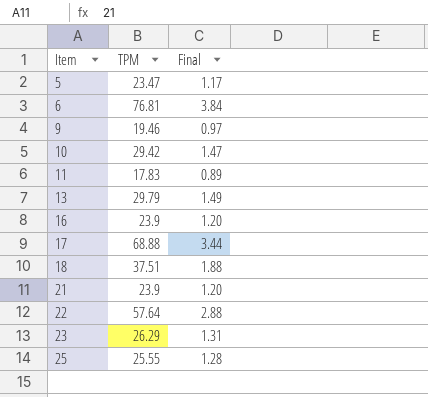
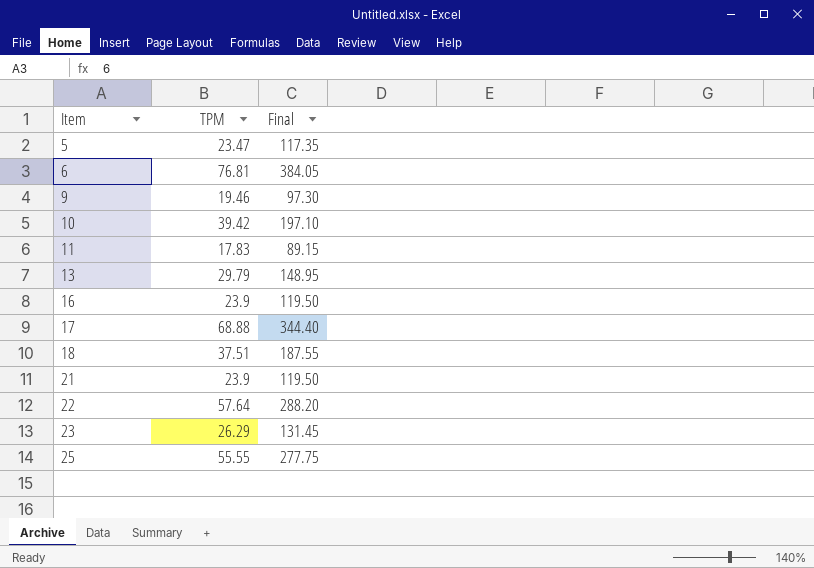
column Final | formula: [TPM] * 0.05 -> [TPM] * 5
10 | TPM: 29.42 -> 39.42
25 | TPM: 25.55 -> 55.55

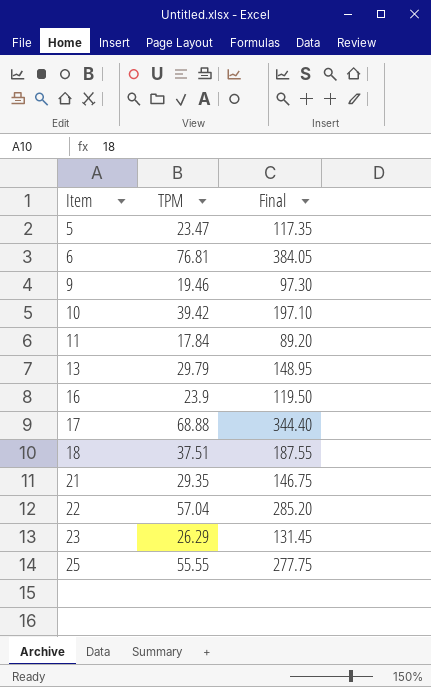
11 | TPM: 17.83 -> 17.84
11 | Final: 89.15 -> 89.20
21 | TPM: 23.9 -> 29.35
21 | Final: 119.50 -> 146.75
22 | TPM: 57.64 -> 57.04
22 | Final: 288.20 -> 285.20

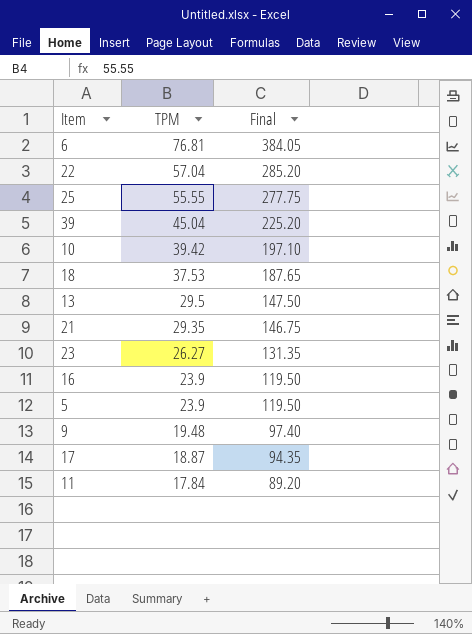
row order: Item ascending -> TPM descending
row 39: none -> 45.04 | 225.20
18 | TPM: 37.51 -> 37.53
18 | Final: 187.55 -> 187.65
13 | TPM: 29.79 -> 29.5
13 | Final: 148.95 -> 147.50
23 | TPM: 26.29 -> 26.27
23 | Final: 131.45 -> 131.35
5 | TPM: 23.47 -> 23.9
5 | Final: 117.35 -> 119.50
9 | TPM: 19.46 -> 19.48
9 | Final: 97.30 -> 97.40
17 | TPM: 68.88 -> 18.87
17 | Final: 344.40 -> 94.35

